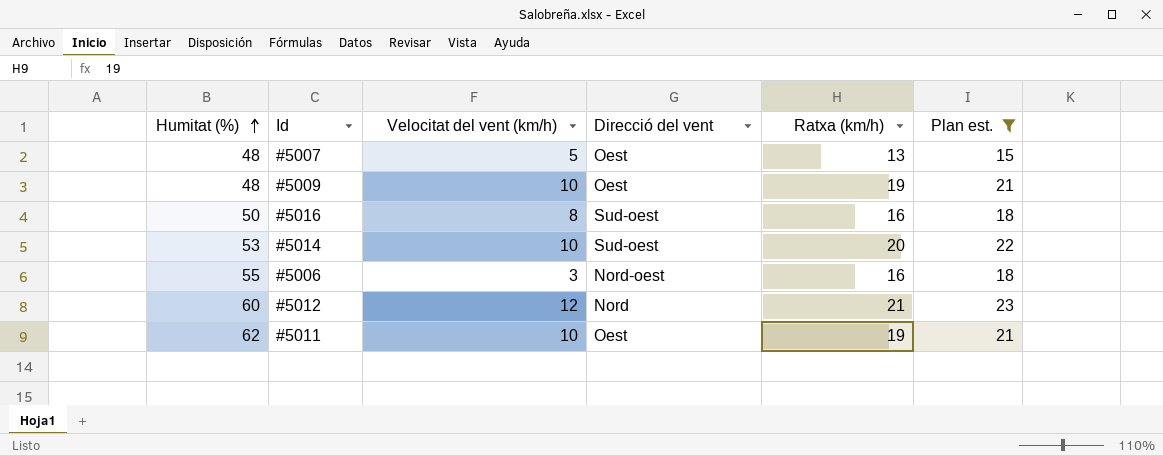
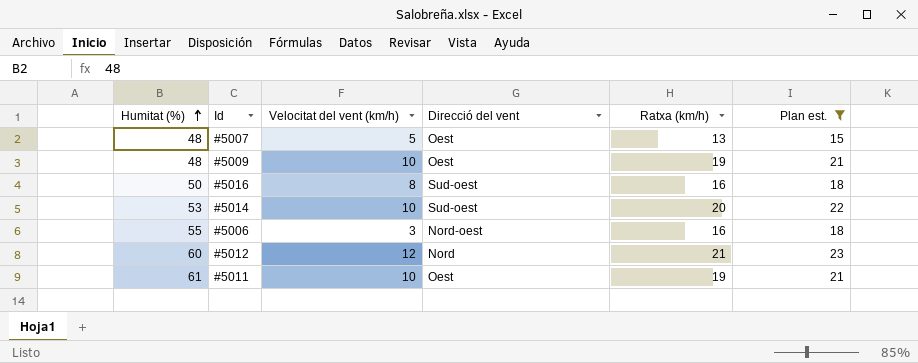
#5011 | Humitat (%): 62 -> 61

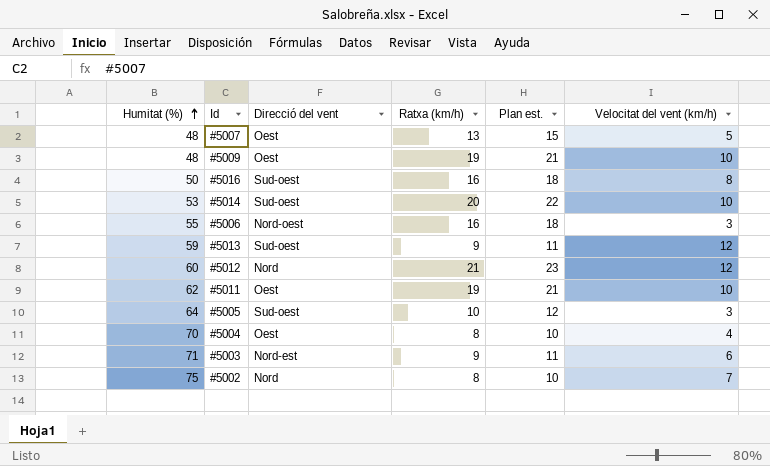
filter: Plan est. >= 15 -> none
column Velocitat del vent (km/h) | position: 3 -> 6
#5011 | Humitat (%): 61 -> 62

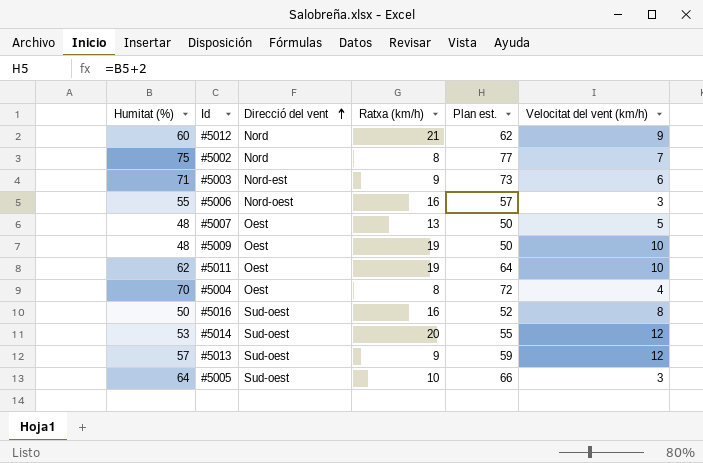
row order: Humitat (%) ascending -> Direcció del vent ascending
column Plan est. | formula: [Ratxa (km/h)] + 2 -> [Humitat (%)] + 2
#5012 | Velocitat del vent (km/h): 12 -> 9
#5014 | Velocitat del vent (km/h): 10 -> 12
#5013 | Humitat (%): 59 -> 57

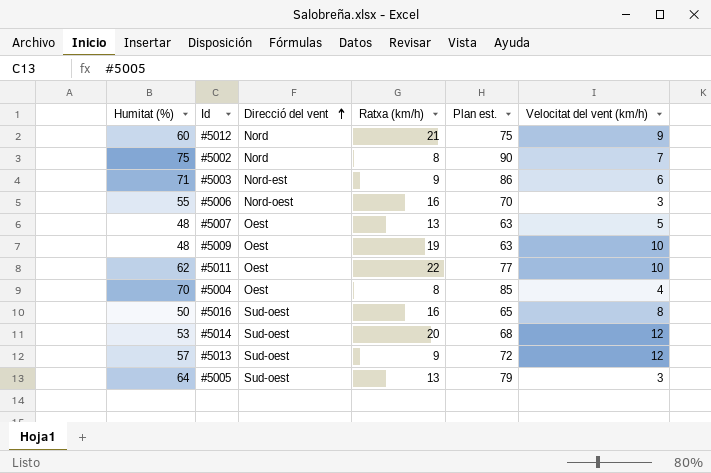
column Plan est. | formula: [Humitat (%)] + 2 -> [Humitat (%)] + 15
#5011 | Ratxa (km/h): 19 -> 22
#5005 | Ratxa (km/h): 10 -> 13

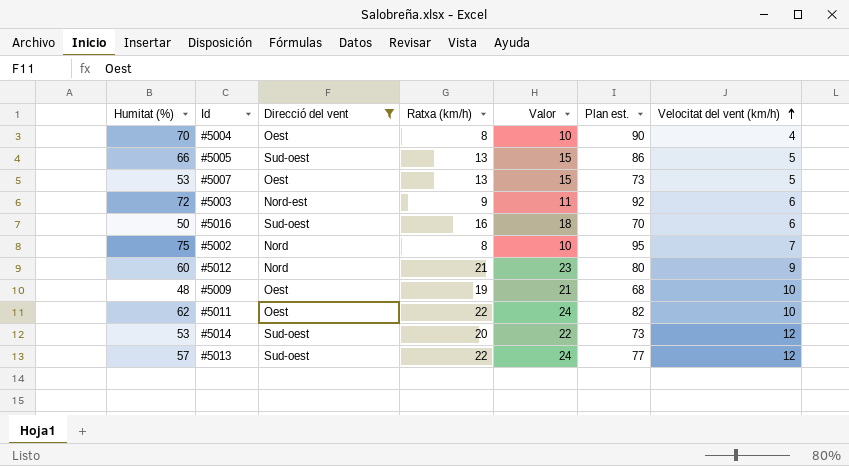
filter: none -> Direcció del vent != Nord-oest
row order: Direcció del vent ascending -> Velocitat del vent (km/h) ascending
column Valor | formula: none -> [Ratxa (km/h)] + 2
column Plan est. | formula: [Humitat (%)] + 15 -> [Humitat (%)] + 20
#5005 | Humitat (%): 64 -> 66
#5005 | Velocitat del vent (km/h): 3 -> 5
#5007 | Humitat (%): 48 -> 53
#5003 | Humitat (%): 71 -> 72
#5016 | Velocitat del vent (km/h): 8 -> 6
#5013 | Ratxa (km/h): 9 -> 22

